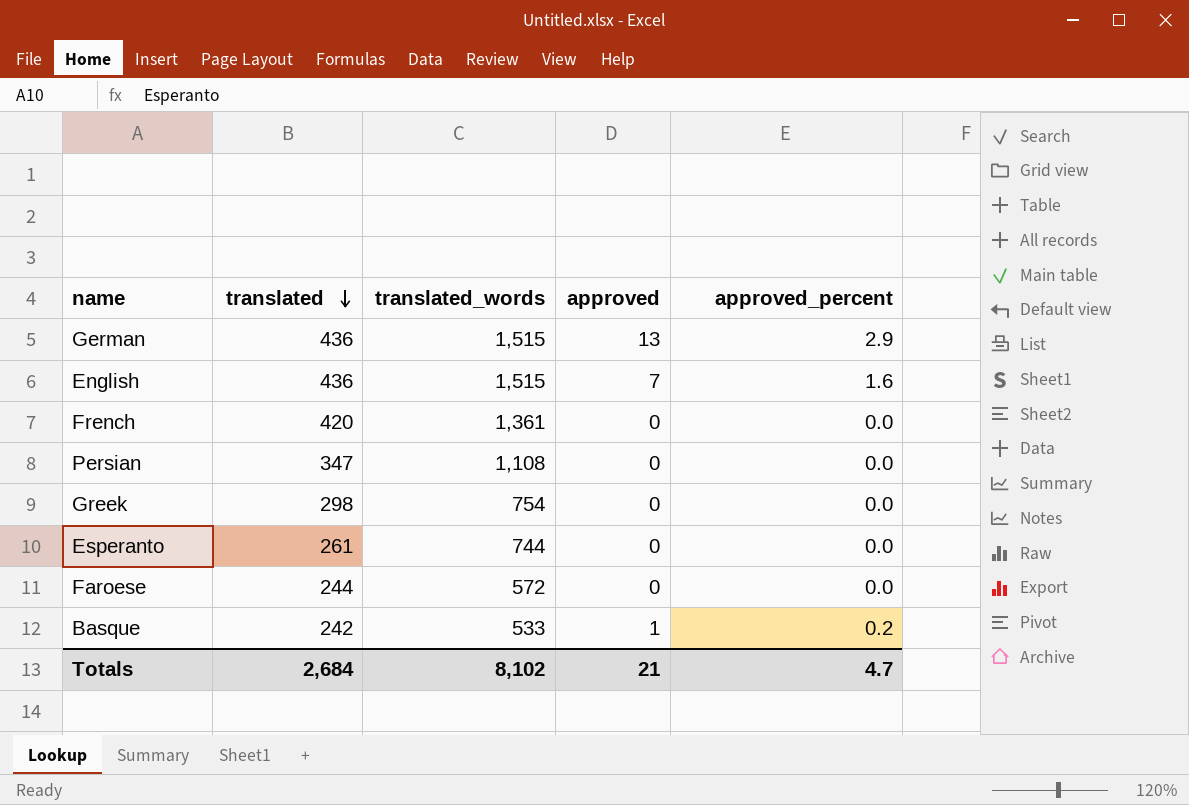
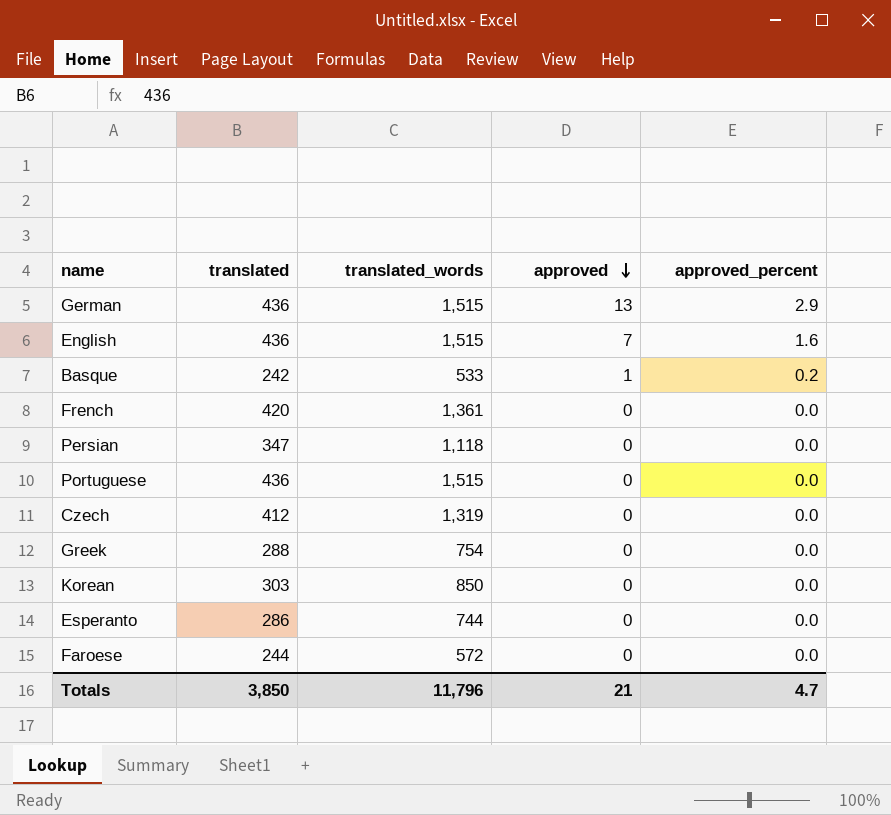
row order: translated descending -> approved descending
Persian | translated_words: 1,108 -> 1,118
row Portuguese: none -> 436 | 1,515 | 0 | 0.0
row Czech: none -> 412 | 1,319 | 0 | 0.0
Greek | translated: 298 -> 288
row Korean: none -> 303 | 850 | 0 | 0.0
Esperanto | translated: 261 -> 286
Totals | translated: 2,684 -> 3,850
Totals | translated_words: 8,102 -> 11,796

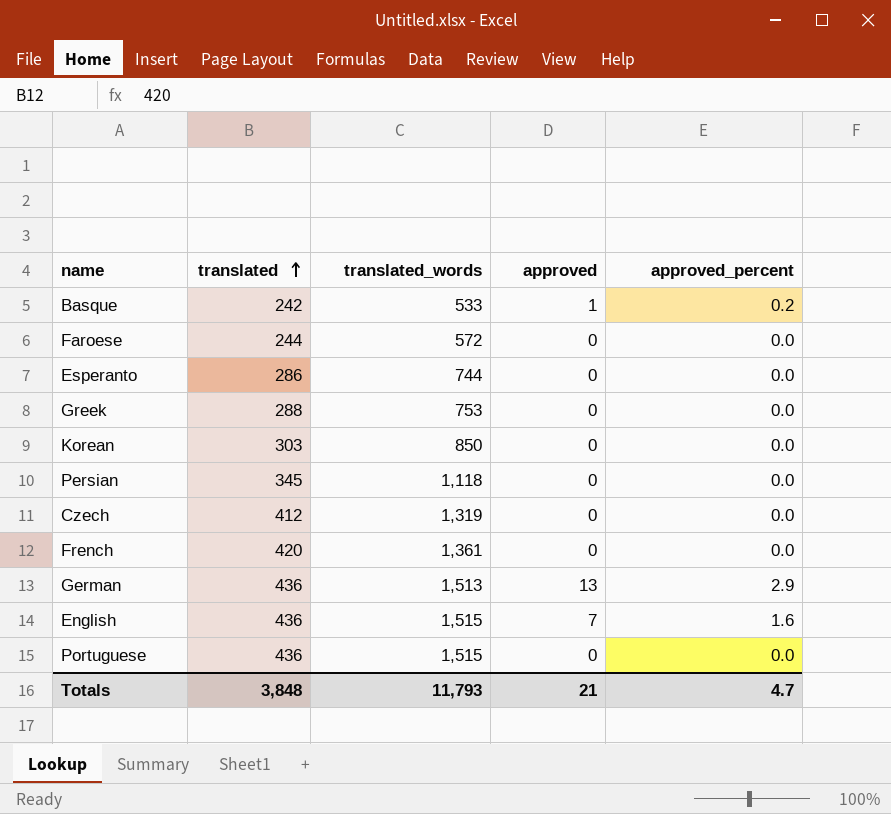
row order: approved descending -> translated ascending
Greek | translated_words: 754 -> 753
Persian | translated: 347 -> 345
German | translated_words: 1,515 -> 1,513
Totals | translated: 3,850 -> 3,848
Totals | translated_words: 11,796 -> 11,793

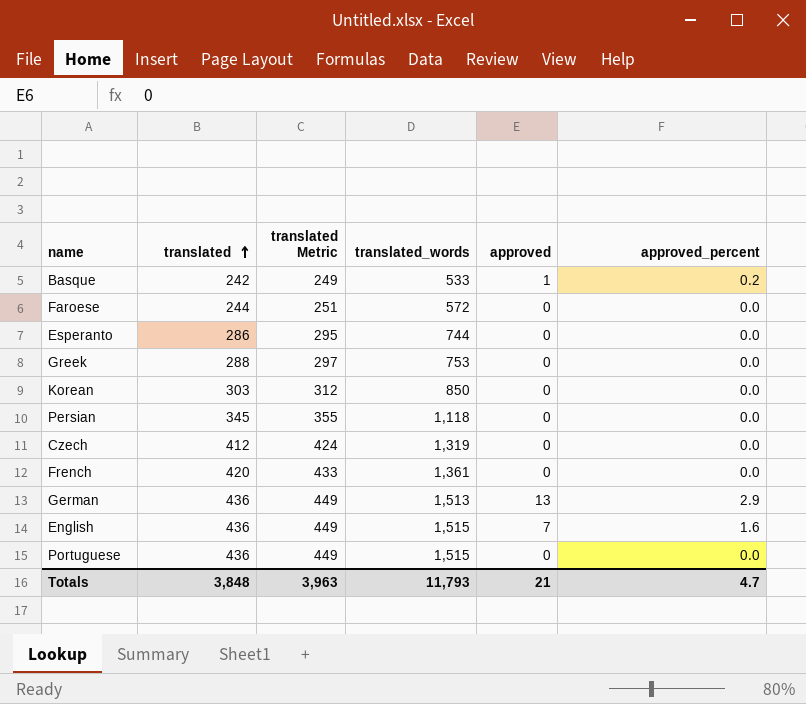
column translated Metric | formula: none -> [translated] * 1.03

